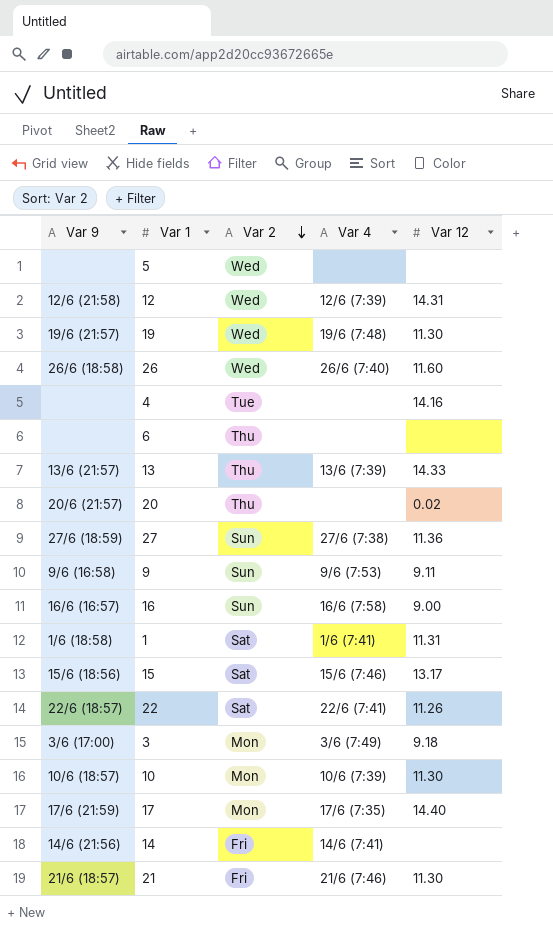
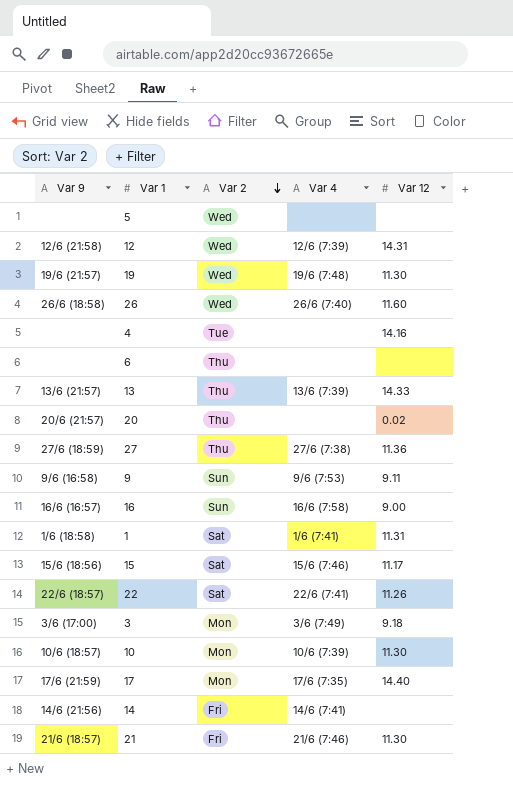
27 | Var 2: Sun -> Thu
15 | Var 12: 13.17 -> 11.17

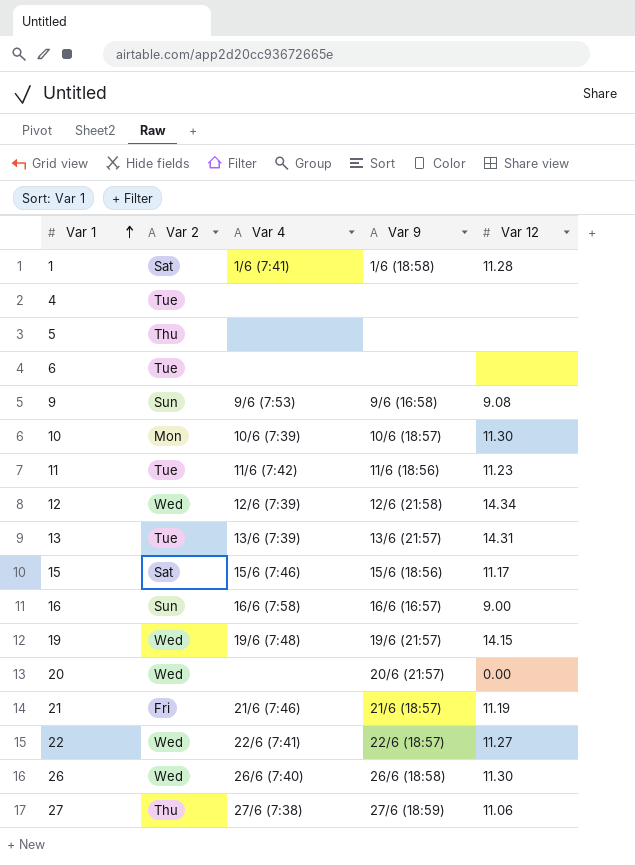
row order: Var 2 descending -> Var 1 ascending
column Var 9 | position: 1 -> 4
row 3: 3/6 (17:00) | Mon | 3/6 (7:49) | 9.18 -> none
row 17: 17/6 (21:59) | Mon | 17/6 (7:35) | 14.40 -> none
row 14: 14/6 (21:56) | Fri | 14/6 (7:41) | none -> none
1 | Var 12: 11.31 -> 11.28
4 | Var 12: 14.16 -> none
5 | Var 2: Wed -> Thu
6 | Var 2: Thu -> Tue
9 | Var 12: 9.11 -> 9.08
row 11: none -> Tue | 11/6 (7:42) | 11/6 (18:56) | 11.23
12 | Var 12: 14.31 -> 14.34
13 | Var 2: Thu -> Tue
13 | Var 12: 14.33 -> 14.31
19 | Var 12: 11.30 -> 14.15
20 | Var 2: Thu -> Wed
20 | Var 12: 0.02 -> 0.00
21 | Var 12: 11.30 -> 11.19
22 | Var 2: Sat -> Wed
22 | Var 12: 11.26 -> 11.27
26 | Var 12: 11.60 -> 11.30
27 | Var 12: 11.36 -> 11.06

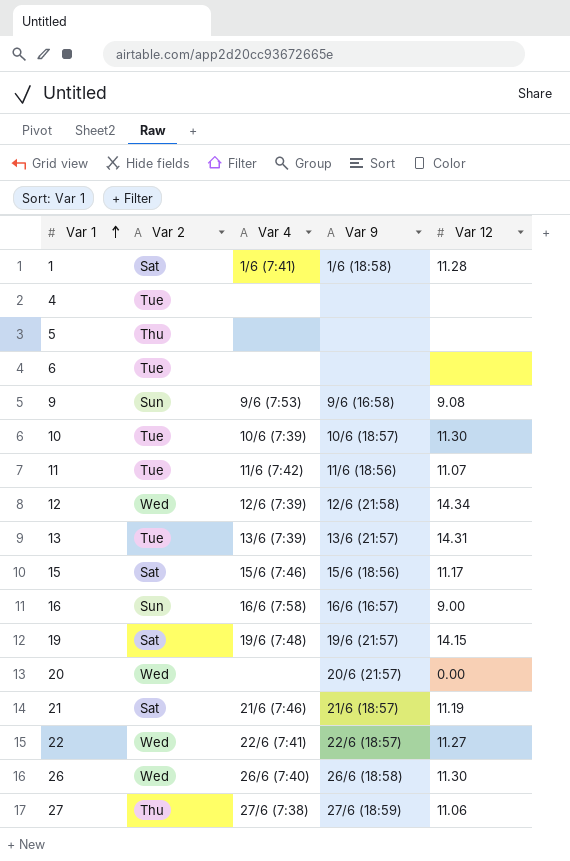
10 | Var 2: Mon -> Tue
11 | Var 12: 11.23 -> 11.07
19 | Var 2: Wed -> Sat
21 | Var 2: Fri -> Sat

